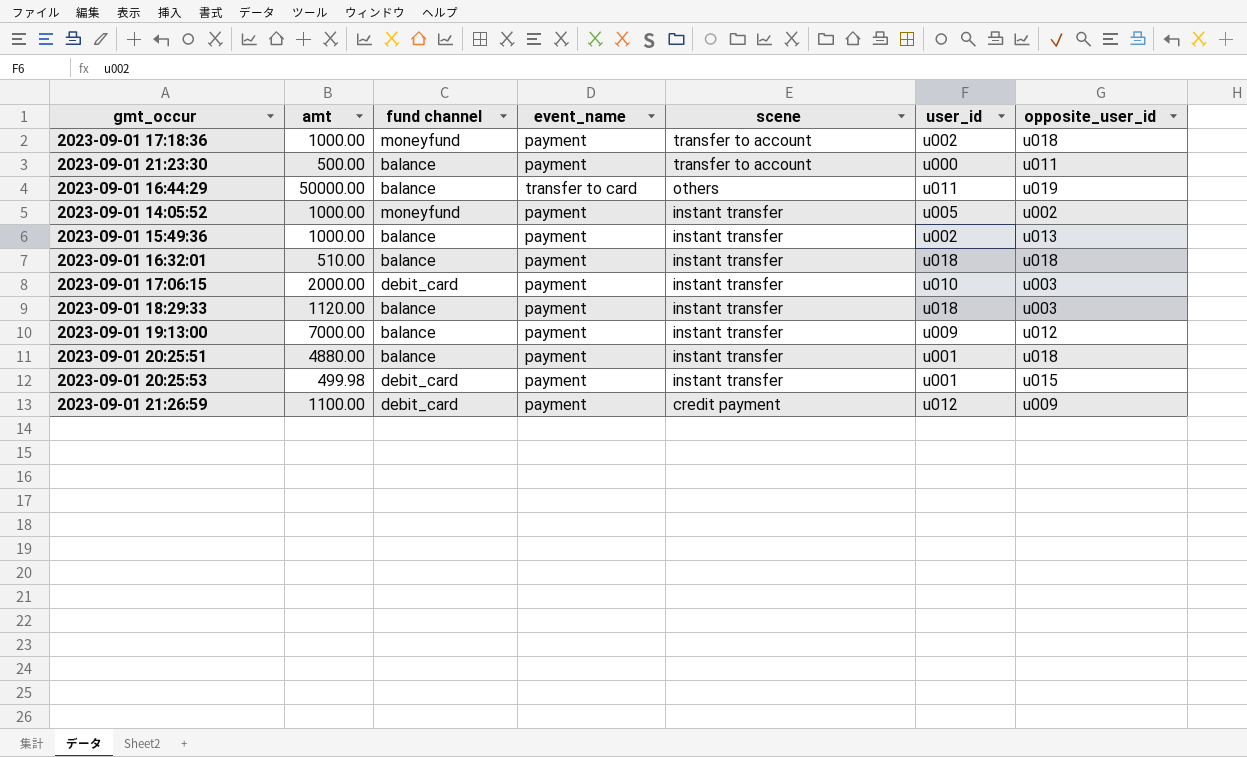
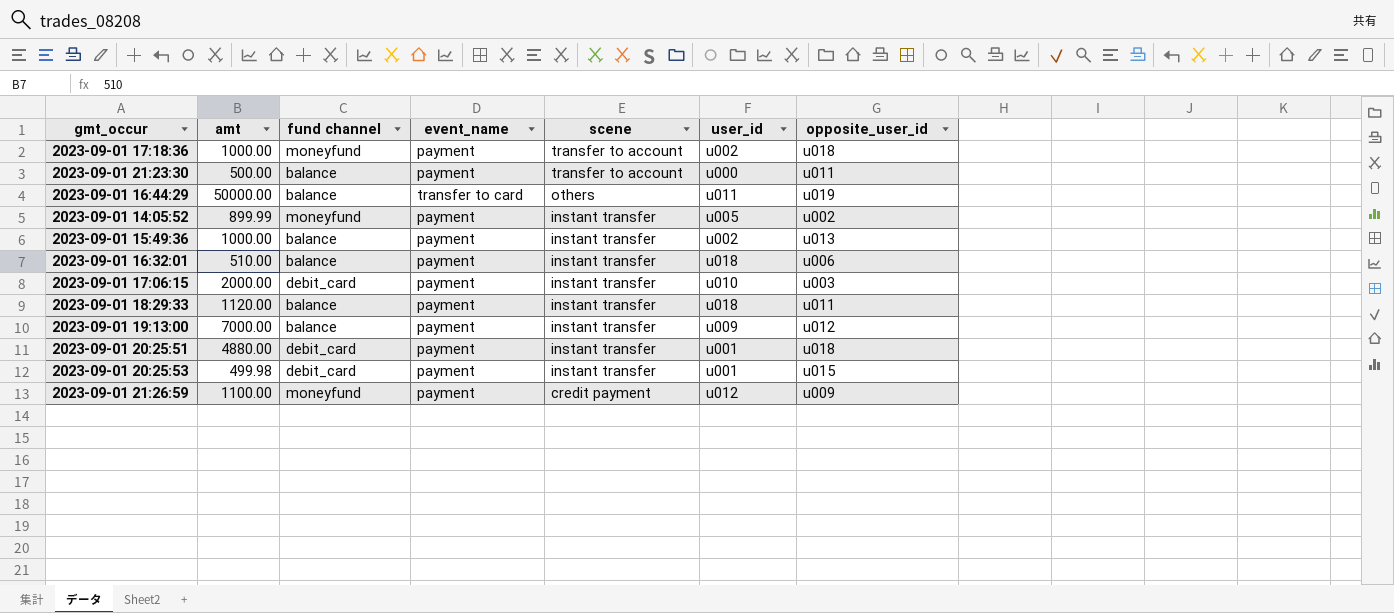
2023-09-01 14:05:52 | amt: 1000.00 -> 899.99
2023-09-01 16:32:01 | opposite_user_id: u018 -> u006
2023-09-01 18:29:33 | opposite_user_id: u003 -> u011
2023-09-01 20:25:51 | fund channel: balance -> debit_card
2023-09-01 21:26:59 | fund channel: debit_card -> moneyfund

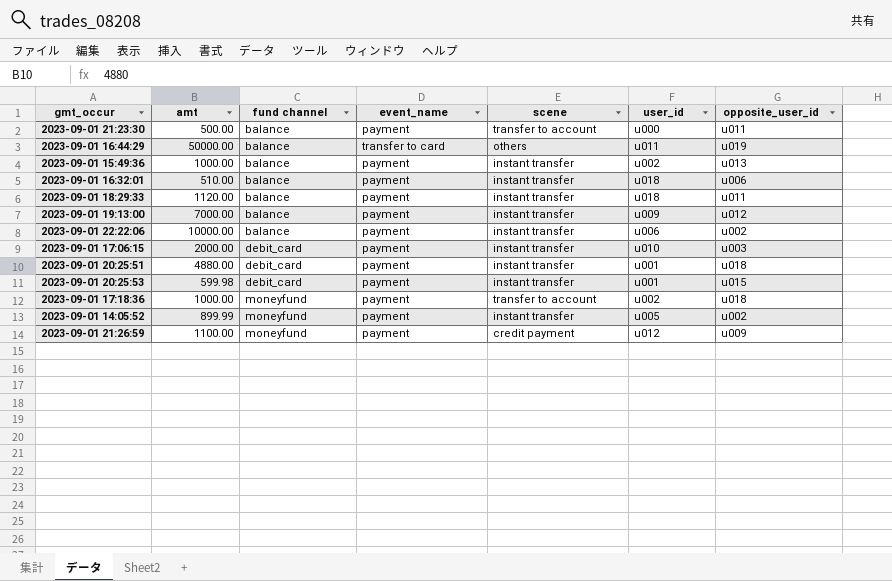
row order: scene descending -> fund channel ascending
row 2023-09-01 22:22:06: none -> 10000.00 | balance | payment | instant transfer | u006 | u002
2023-09-01 20:25:53 | amt: 499.98 -> 599.98

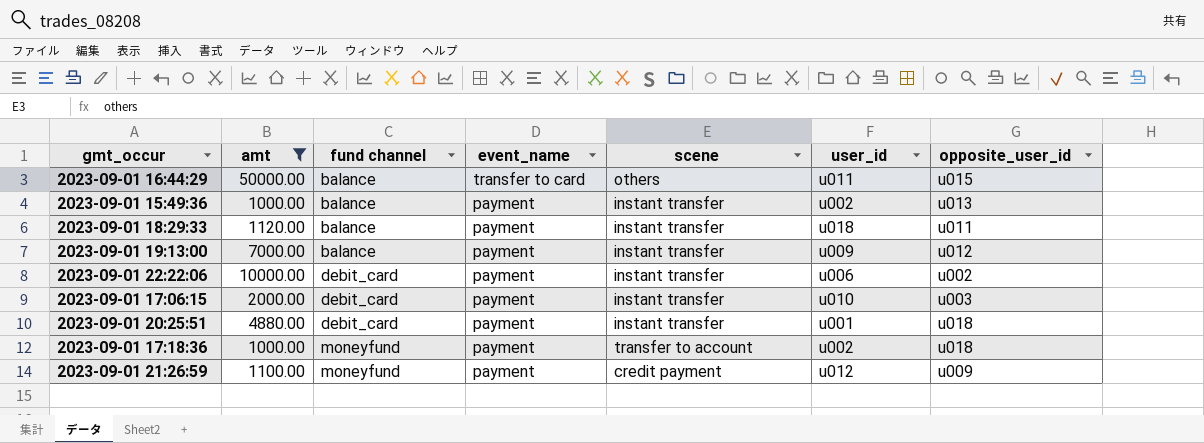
filter: none -> amt >= 1000.00
2023-09-01 16:44:29 | opposite_user_id: u019 -> u015
2023-09-01 22:22:06 | fund channel: balance -> debit_card

